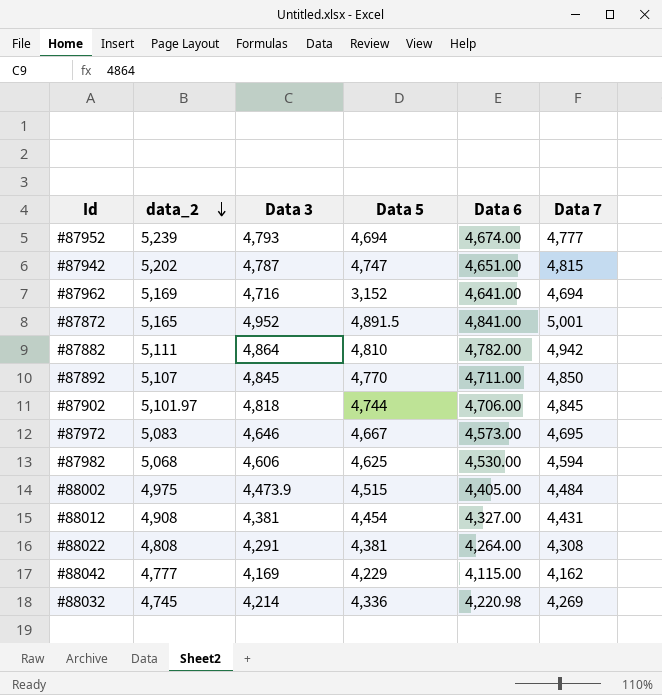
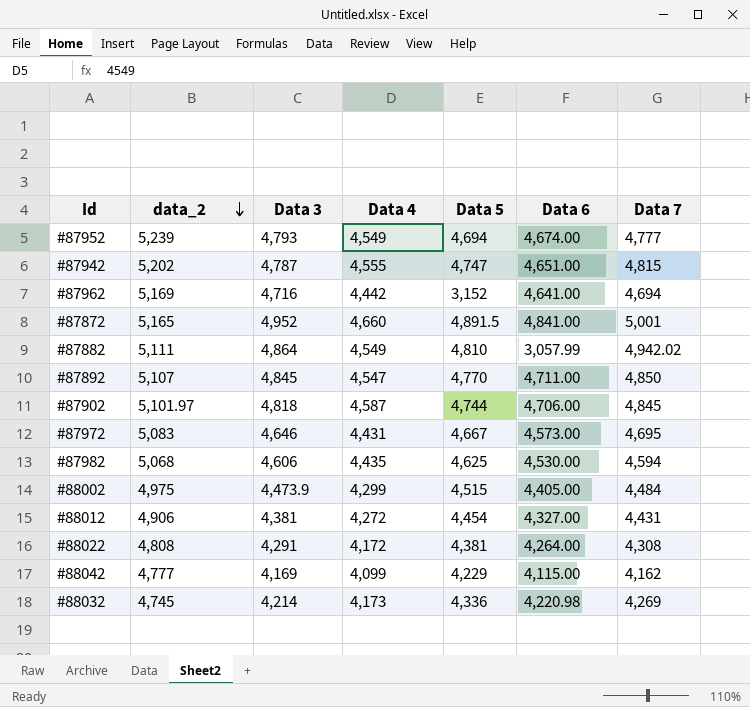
column Data 4 | position: none -> 4
#87882 | Data 6: 4,782.00 -> 3,057.99
#87882 | Data 7: 4,942 -> 4,942.02
#88012 | data_2: 4,908 -> 4,906

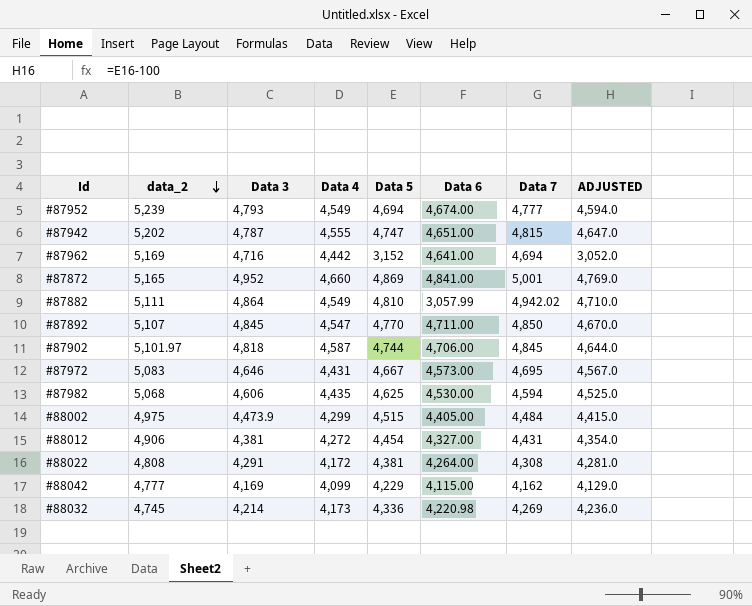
column ADJUSTED | formula: none -> [Data 5] - 100
#87872 | Data 5: 4,891.5 -> 4,869

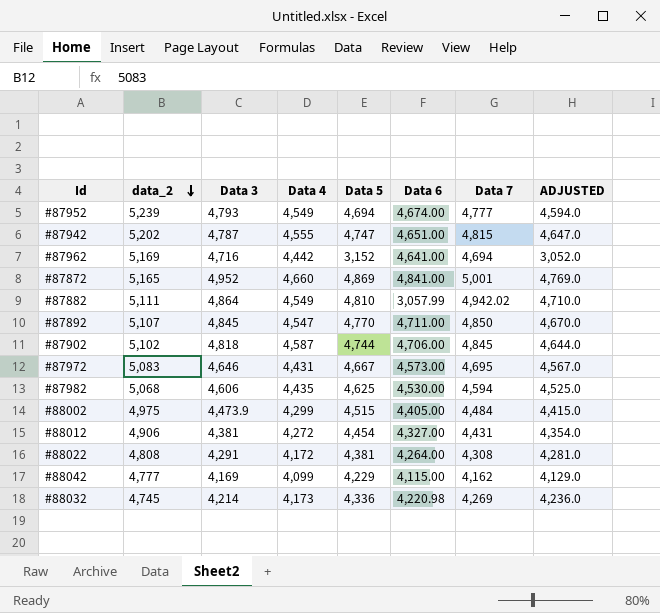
#87902 | data_2: 5,101.97 -> 5,102

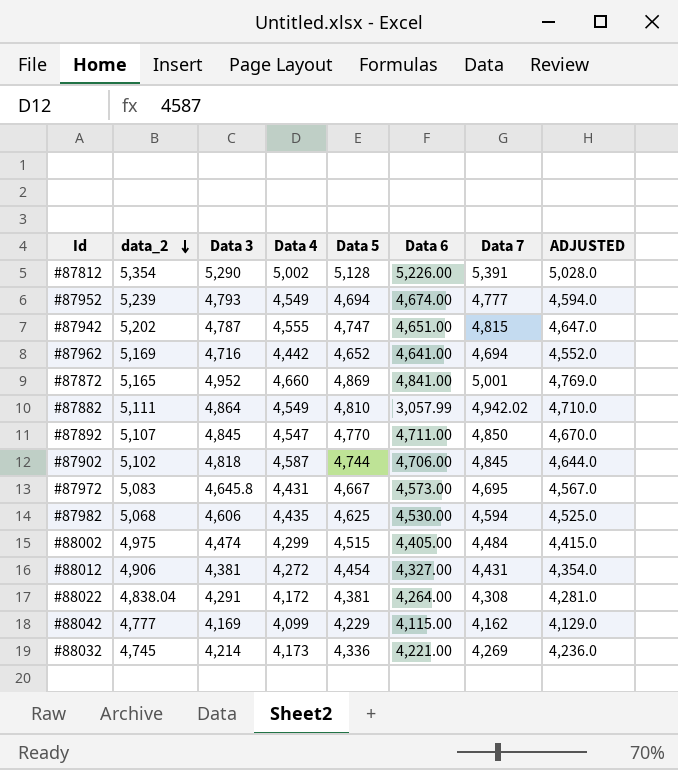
row #87812: none -> 5,354 | 5,290 | 5,002 | 5,128 | 5,226.00 | 5,391 | 5,028.0
#87962 | Data 5: 3,152 -> 4,652
#87962 | ADJUSTED: 3,052.0 -> 4,552.0
#87972 | Data 3: 4,646 -> 4,645.8
#88002 | Data 3: 4,473.9 -> 4,474
#88022 | data_2: 4,808 -> 4,838.04
#88032 | Data 6: 4,220.98 -> 4,221.00

